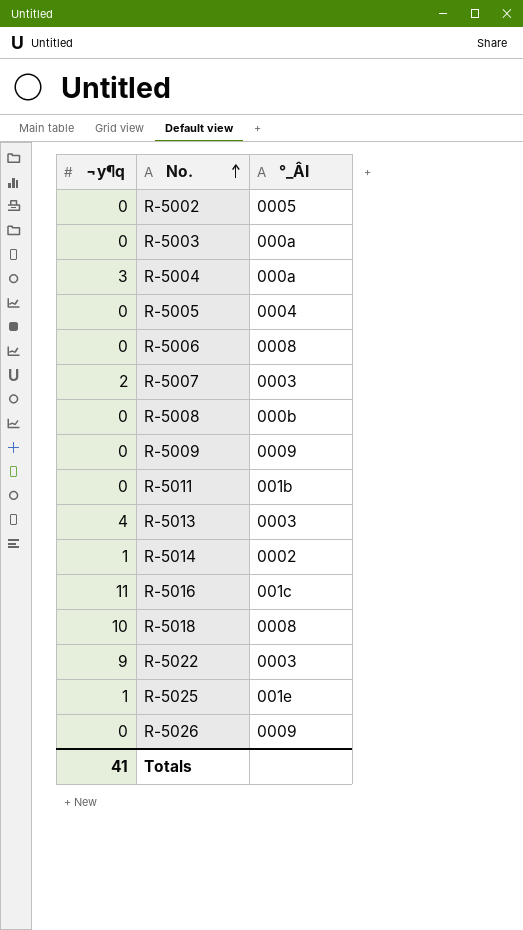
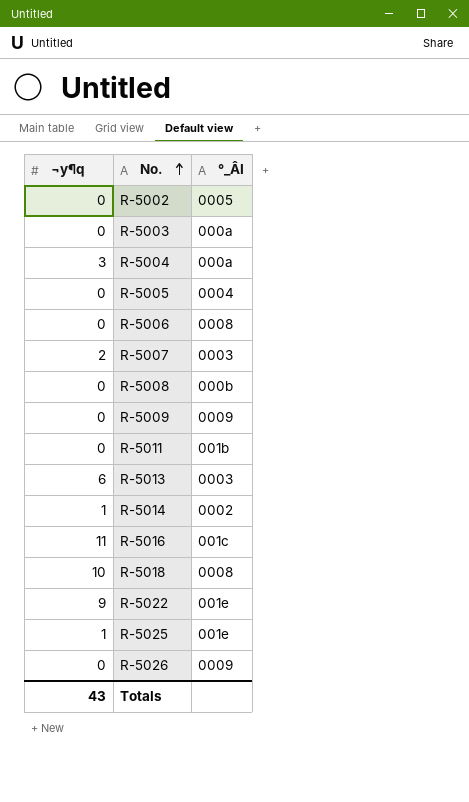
R-5013 | ¬y¶q: 4 -> 6
R-5022 | °_ÂI: 0003 -> 001e
Totals | ¬y¶q: 41 -> 43

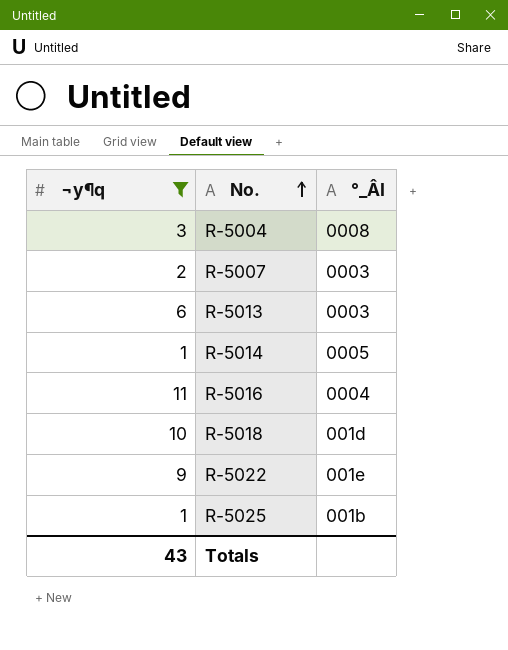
filter: none -> ¬y¶q != 0
R-5004 | °_ÂI: 000a -> 0008
R-5014 | °_ÂI: 0002 -> 0005
R-5016 | °_ÂI: 001c -> 0004
R-5018 | °_ÂI: 0008 -> 001d
R-5025 | °_ÂI: 001e -> 001b

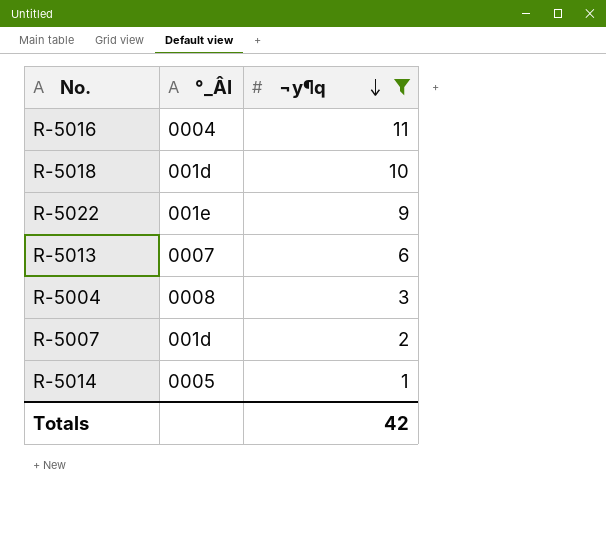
row order: No. ascending -> ¬y¶q descending
column ¬y¶q | position: 1 -> 3
row R-5025: 1 | 001b -> none
R-5013 | °_ÂI: 0003 -> 0007
R-5007 | °_ÂI: 0003 -> 001d
Totals | ¬y¶q: 43 -> 42

